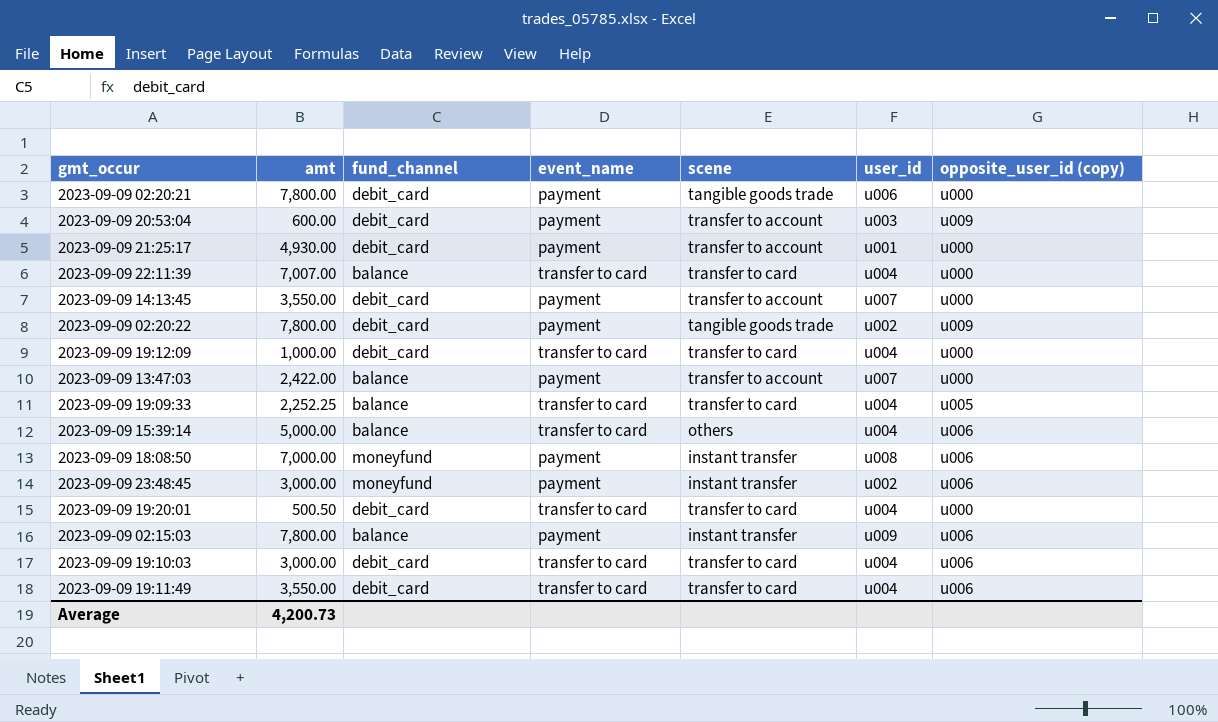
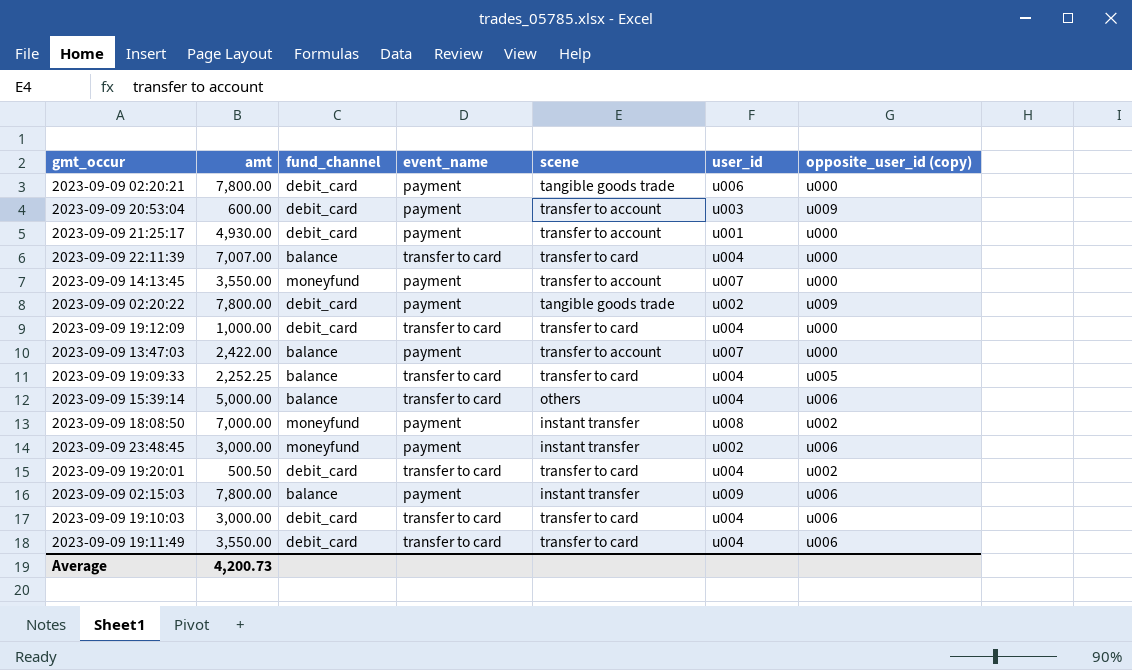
2023-09-09 14:13:45 | fund_channel: debit_card -> moneyfund
2023-09-09 18:08:50 | opposite_user_id (copy): u006 -> u002
2023-09-09 19:20:01 | opposite_user_id (copy): u000 -> u002

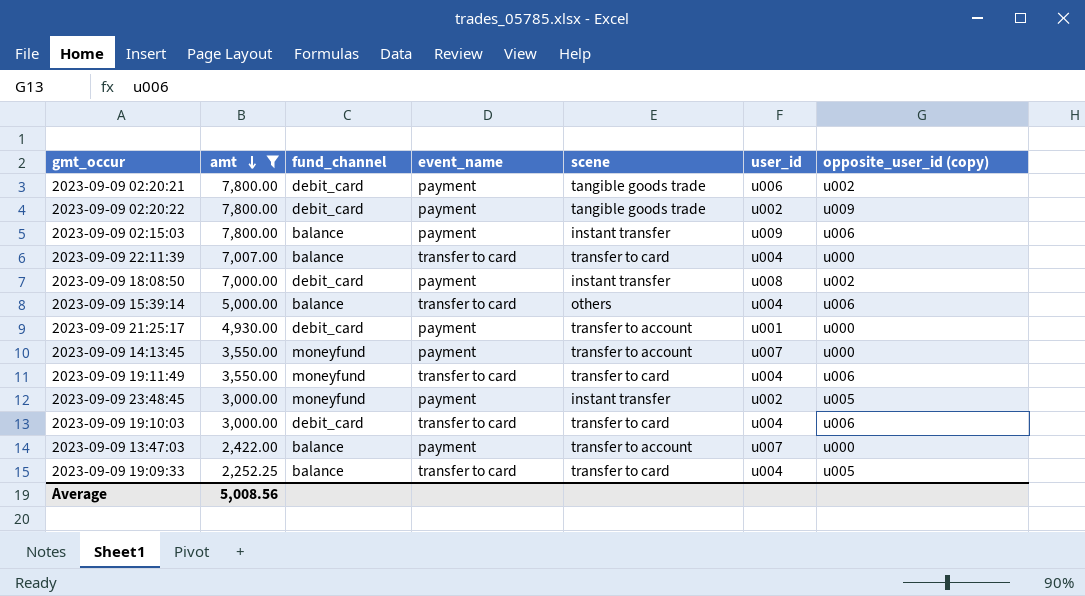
filter: none -> amt >= 2,252.25
row order: none -> amt descending
2023-09-09 02:20:21 | opposite_user_id (copy): u000 -> u002
2023-09-09 18:08:50 | fund_channel: moneyfund -> debit_card
2023-09-09 19:11:49 | fund_channel: debit_card -> moneyfund
2023-09-09 23:48:45 | opposite_user_id (copy): u006 -> u005
Average | amt: 4,200.73 -> 5,008.56

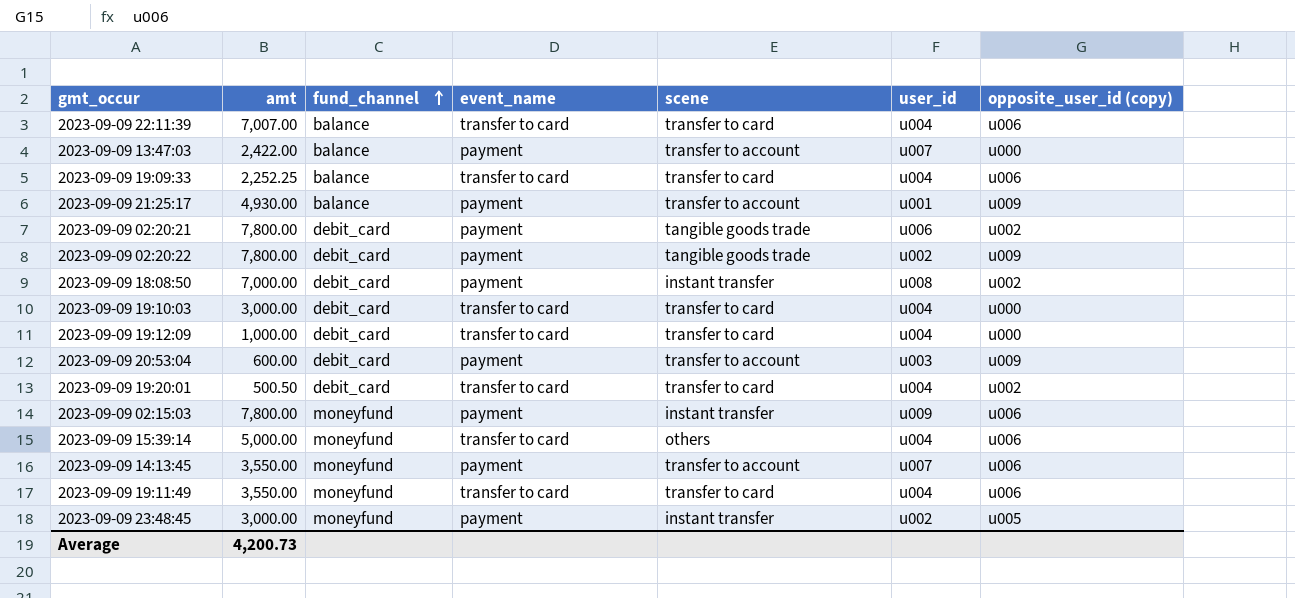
filter: amt >= 2,252.25 -> none
row order: amt descending -> fund_channel ascending
2023-09-09 22:11:39 | opposite_user_id (copy): u000 -> u006
2023-09-09 19:09:33 | opposite_user_id (copy): u005 -> u006
2023-09-09 21:25:17 | fund_channel: debit_card -> balance
2023-09-09 21:25:17 | opposite_user_id (copy): u000 -> u009
2023-09-09 19:10:03 | opposite_user_id (copy): u006 -> u000
2023-09-09 02:15:03 | fund_channel: balance -> moneyfund
2023-09-09 15:39:14 | fund_channel: balance -> moneyfund
2023-09-09 14:13:45 | opposite_user_id (copy): u000 -> u006
Average | amt: 5,008.56 -> 4,200.73

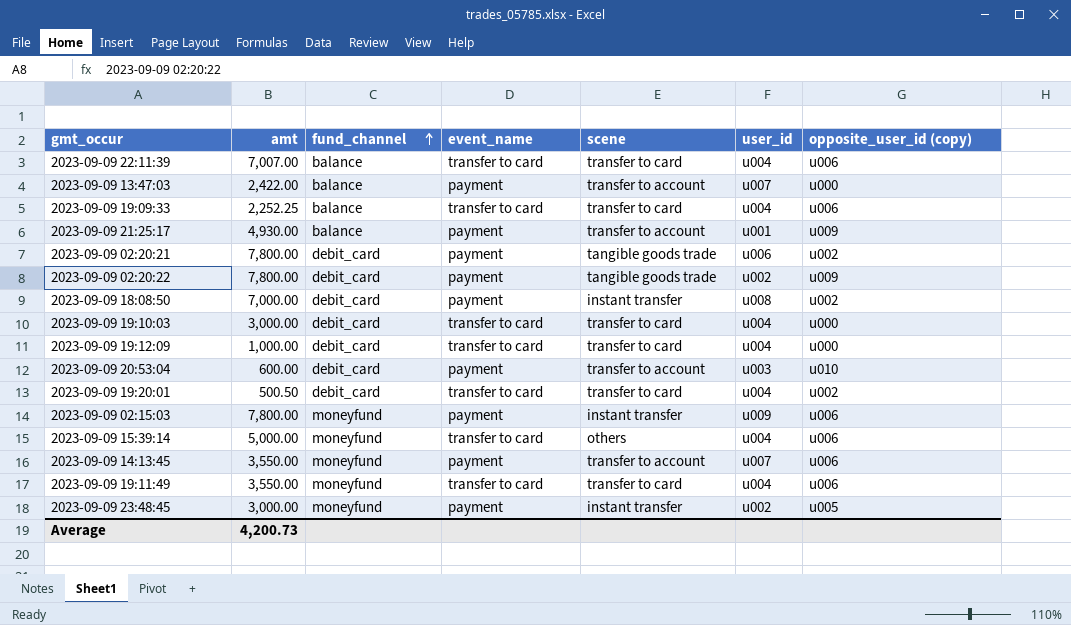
2023-09-09 20:53:04 | opposite_user_id (copy): u009 -> u010

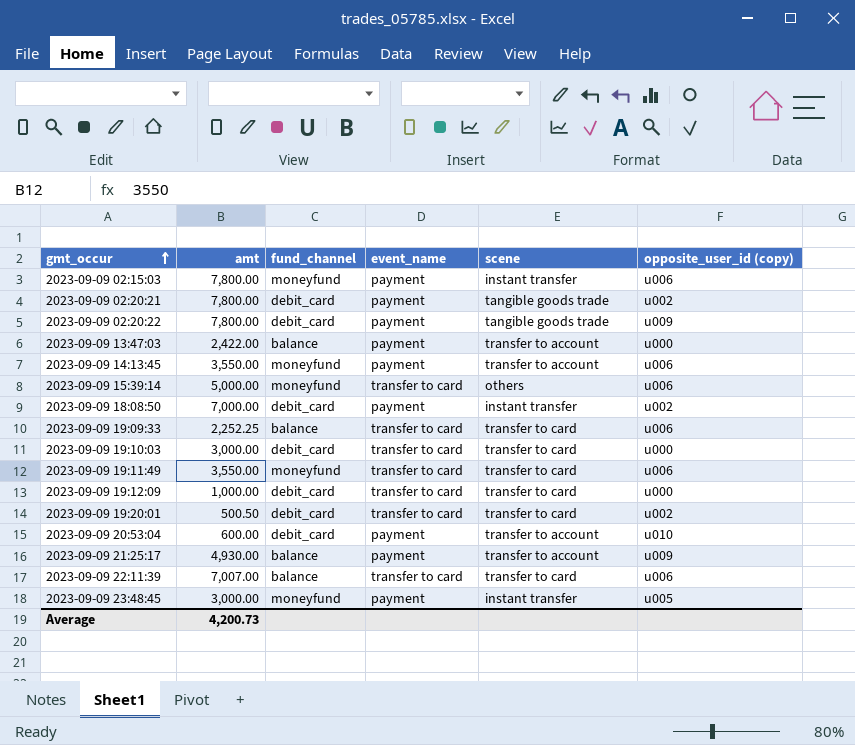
row order: fund_channel ascending -> gmt_occur ascending
column user_id | position: 6 -> none

